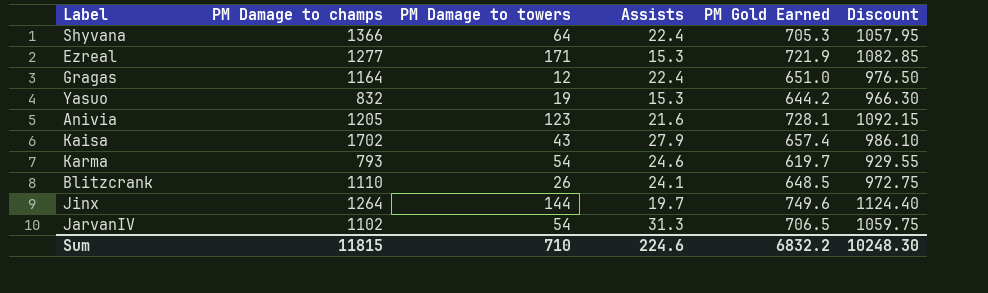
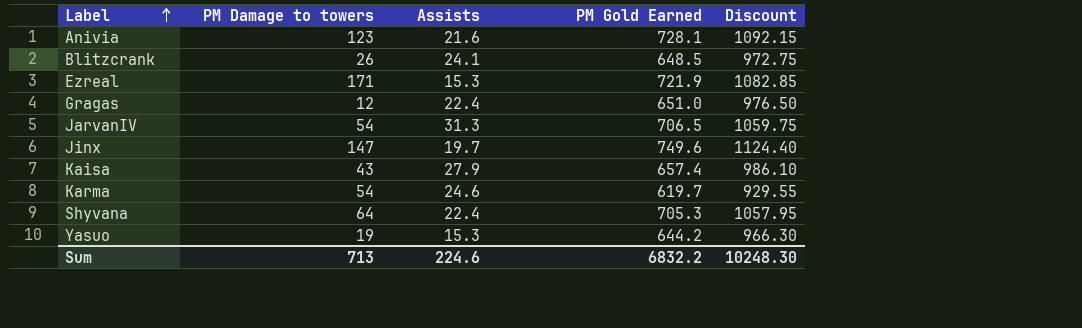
row order: none -> Label ascending
column PM Damage to champs | position: 2 -> none
Jinx | PM Damage to towers: 144 -> 147
Sum | PM Damage to towers: 710 -> 713

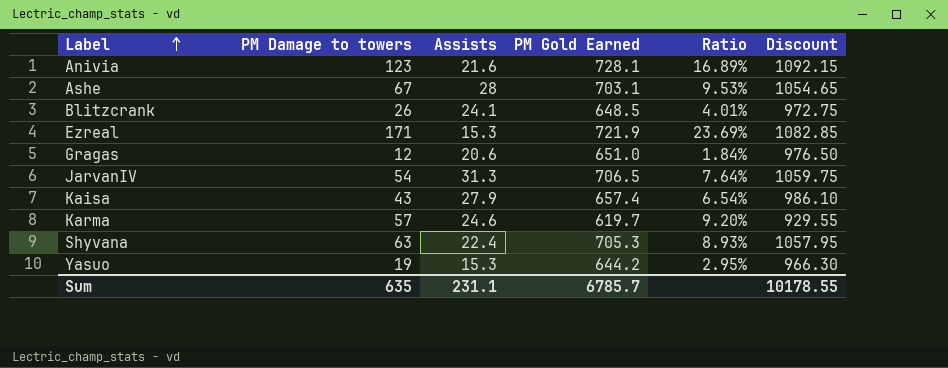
column Ratio | formula: none -> [PM Damage to towers] / [PM Gold Earned]
row Jinx: 147 | 19.7 | 749.6 | 1124.40 -> none
row Ashe: none -> 67 | 28 | 703.1 | 9.53% | 1054.65
Gragas | Assists: 22.4 -> 20.6
Karma | PM Damage to towers: 54 -> 57
Shyvana | PM Damage to towers: 64 -> 63
Sum | PM Damage to towers: 713 -> 635
Sum | Assists: 224.6 -> 231.1
Sum | PM Gold Earned: 6832.2 -> 6785.7
Sum | Discount: 10248.30 -> 10178.55

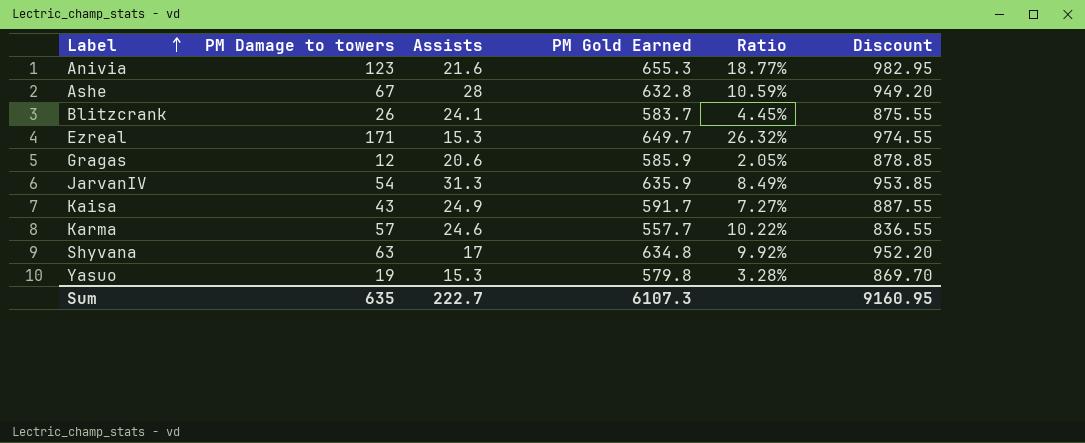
Anivia | PM Gold Earned: 728.1 -> 655.3
Anivia | Ratio: 16.89% -> 18.77%
Anivia | Discount: 1092.15 -> 982.95
Ashe | PM Gold Earned: 703.1 -> 632.8
Ashe | Ratio: 9.53% -> 10.59%
Ashe | Discount: 1054.65 -> 949.20
Blitzcrank | PM Gold Earned: 648.5 -> 583.7
Blitzcrank | Ratio: 4.01% -> 4.45%
Blitzcrank | Discount: 972.75 -> 875.55
Ezreal | PM Gold Earned: 721.9 -> 649.7
Ezreal | Ratio: 23.69% -> 26.32%
Ezreal | Discount: 1082.85 -> 974.55
Gragas | PM Gold Earned: 651.0 -> 585.9
Gragas | Ratio: 1.84% -> 2.05%
Gragas | Discount: 976.50 -> 878.85
JarvanIV | PM Gold Earned: 706.5 -> 635.9
JarvanIV | Ratio: 7.64% -> 8.49%
JarvanIV | Discount: 1059.75 -> 953.85
Kaisa | Assists: 27.9 -> 24.9
Kaisa | PM Gold Earned: 657.4 -> 591.7
Kaisa | Ratio: 6.54% -> 7.27%
Kaisa | Discount: 986.10 -> 887.55
Karma | PM Gold Earned: 619.7 -> 557.7
Karma | Ratio: 9.20% -> 10.22%
Karma | Discount: 929.55 -> 836.55
Shyvana | Assists: 22.4 -> 17
Shyvana | PM Gold Earned: 705.3 -> 634.8
Shyvana | Ratio: 8.93% -> 9.92%
Shyvana | Discount: 1057.95 -> 952.20
Yasuo | PM Gold Earned: 644.2 -> 579.8
Yasuo | Ratio: 2.95% -> 3.28%
Yasuo | Discount: 966.30 -> 869.70
Sum | Assists: 231.1 -> 222.7
Sum | PM Gold Earned: 6785.7 -> 6107.3
Sum | Discount: 10178.55 -> 9160.95

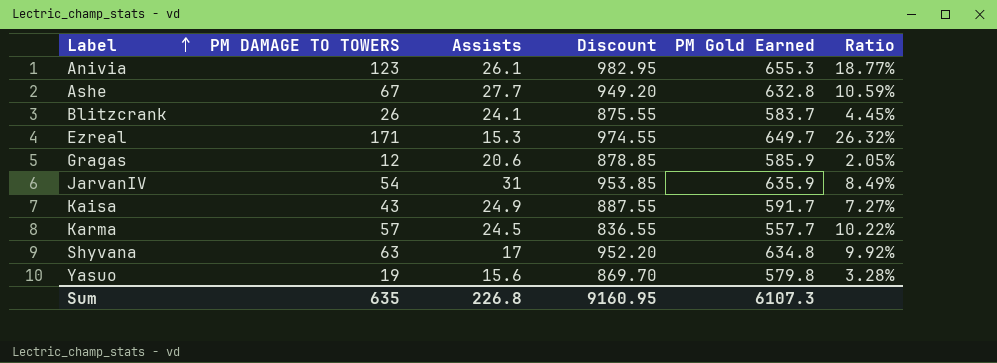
column name: PM Damage to towers -> PM DAMAGE TO TOWERS
column Discount | position: 6 -> 4
Anivia | Assists: 21.6 -> 26.1
Ashe | Assists: 28 -> 27.7
JarvanIV | Assists: 31.3 -> 31
Karma | Assists: 24.6 -> 24.5
Yasuo | Assists: 15.3 -> 15.6
Sum | Assists: 222.7 -> 226.8

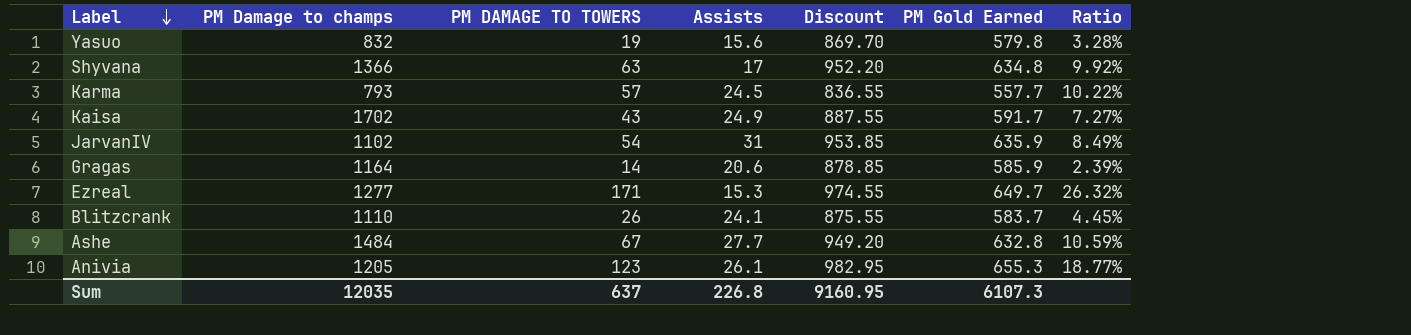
row order: Label ascending -> Label descending
column PM Damage to champs | position: none -> 2
Gragas | PM DAMAGE TO TOWERS: 12 -> 14
Gragas | Ratio: 2.05% -> 2.39%
Sum | PM DAMAGE TO TOWERS: 635 -> 637

